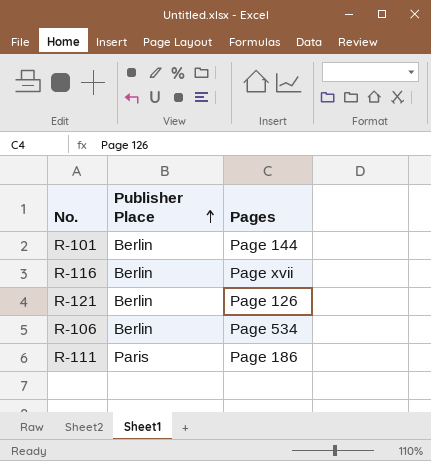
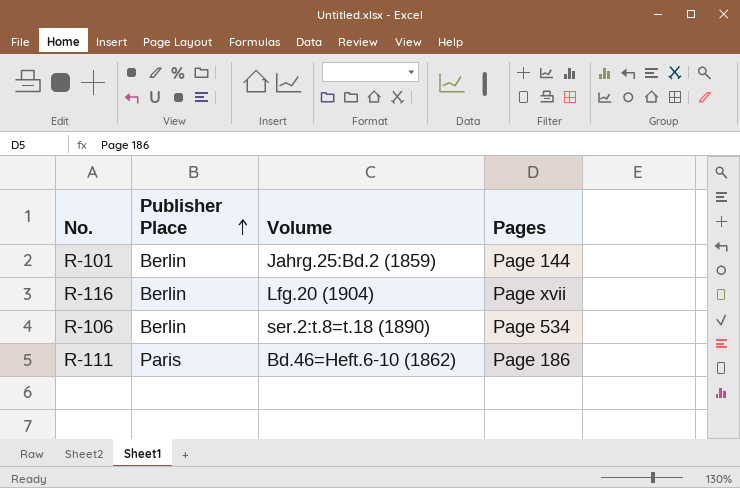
column Volume | position: none -> 3
row R-121: Berlin | Page 126 -> none

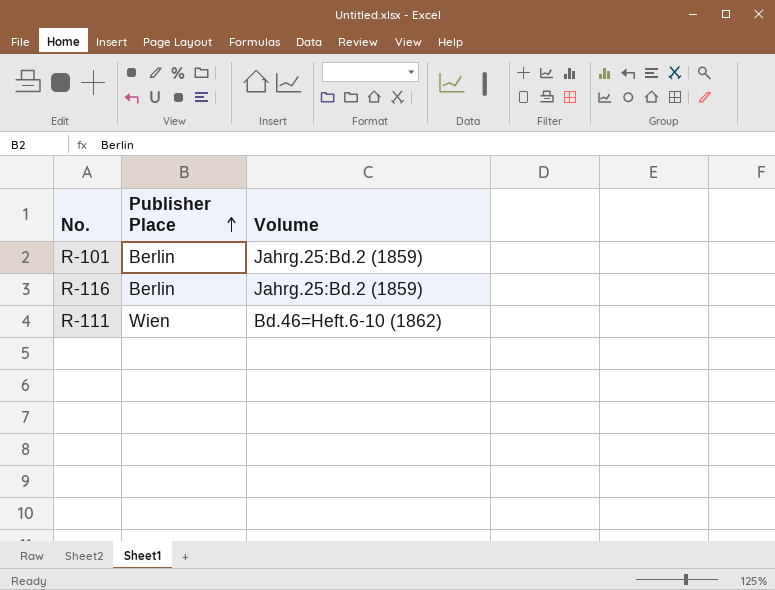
column Pages | position: 4 -> none
row R-106: Berlin | ser.2:t.8=t.18 (1890) | Page 534 -> none
R-116 | Volume: Lfg.20 (1904) -> Jahrg.25:Bd.2 (1859)
R-111 | Publisher Place: Paris -> Wien

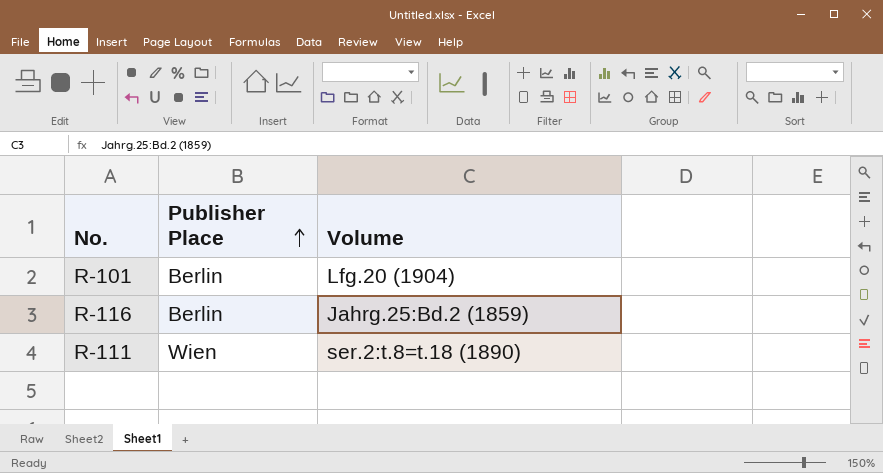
R-101 | Volume: Jahrg.25:Bd.2 (1859) -> Lfg.20 (1904)
R-111 | Volume: Bd.46=Heft.6-10 (1862) -> ser.2:t.8=t.18 (1890)

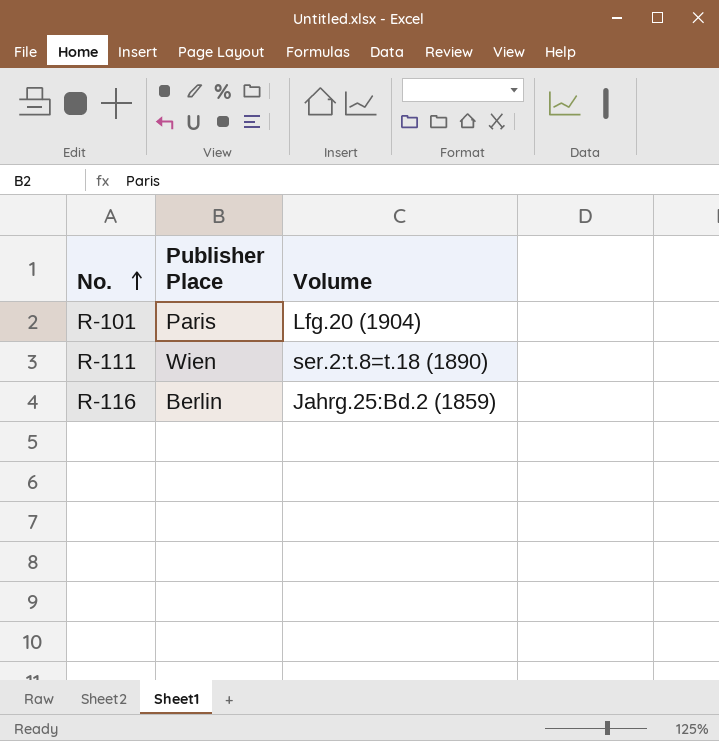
row order: Publisher Place ascending -> No. ascending
R-101 | Publisher Place: Berlin -> Paris

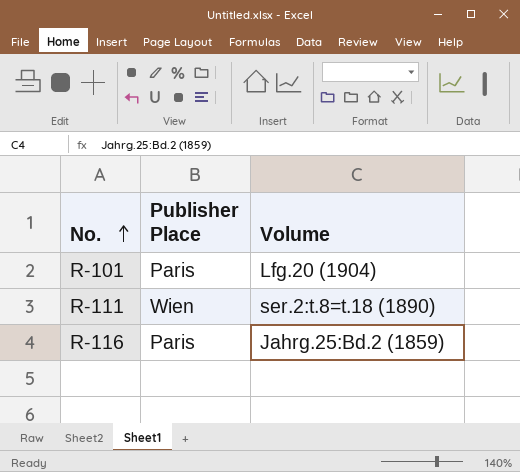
R-116 | Publisher Place: Berlin -> Paris

